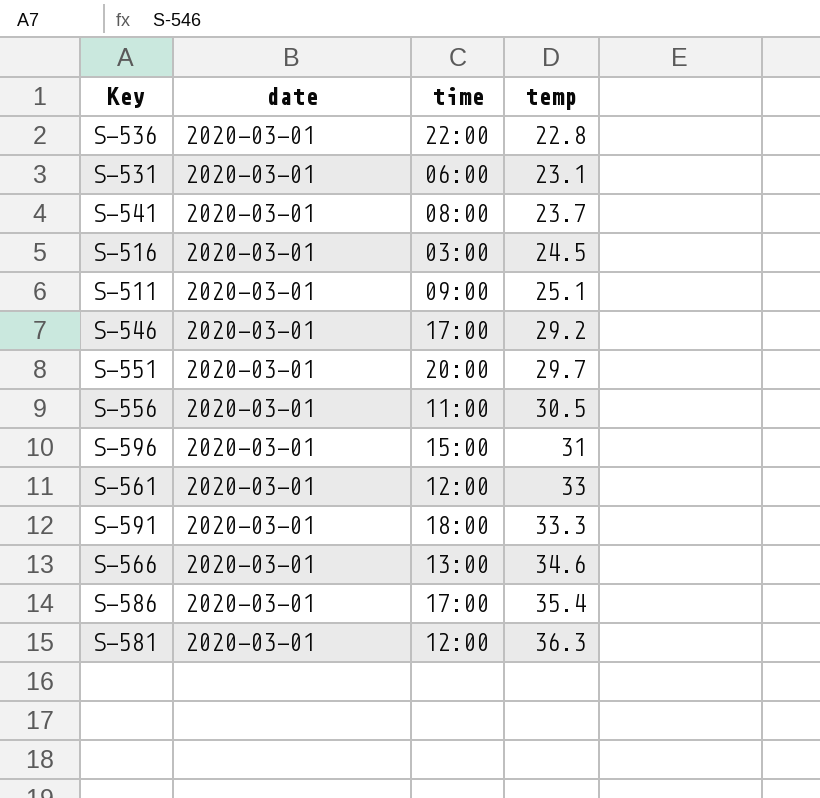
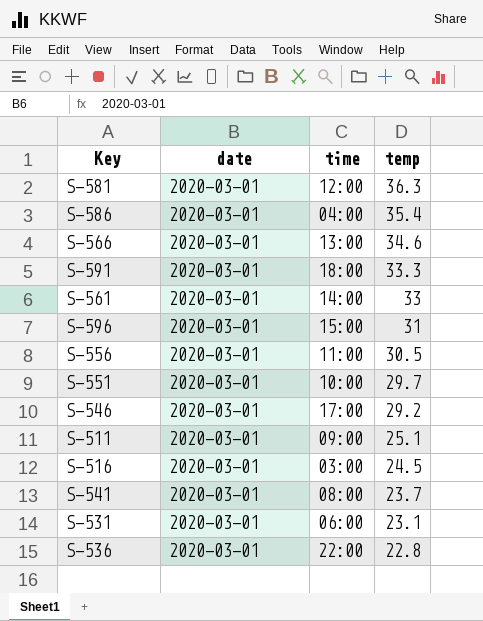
row order: temp ascending -> temp descending
S-586 | time: 17:00 -> 04:00
S-561 | time: 12:00 -> 14:00
S-551 | time: 20:00 -> 10:00

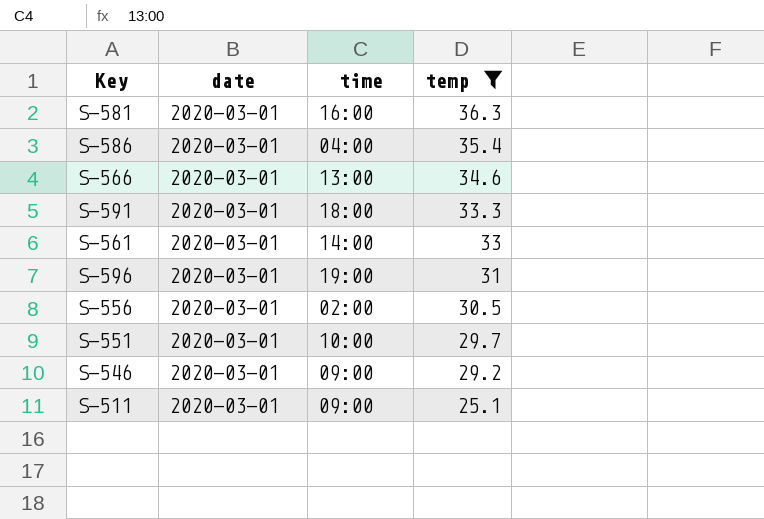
filter: none -> temp >= 25.1
S-581 | time: 12:00 -> 16:00
S-596 | time: 15:00 -> 19:00
S-556 | time: 11:00 -> 02:00
S-546 | time: 17:00 -> 09:00

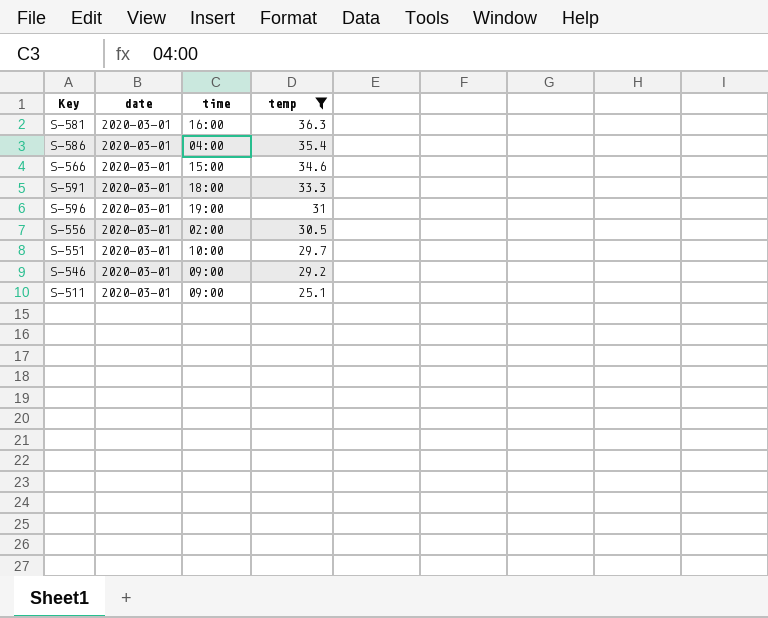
row S-561: 2020-03-01 | 14:00 | 33 -> none
S-566 | time: 13:00 -> 15:00

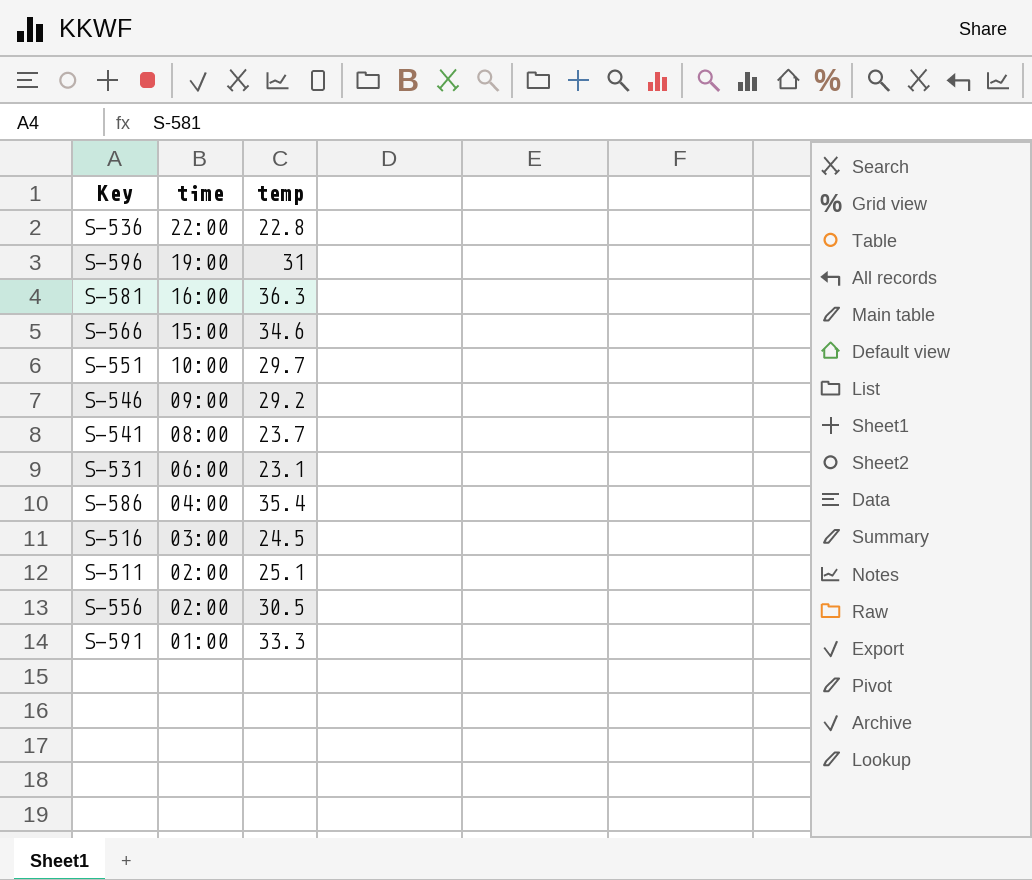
filter: temp >= 25.1 -> none
row order: temp descending -> time descending
column date | position: 2 -> none
S-511 | time: 09:00 -> 02:00
S-591 | time: 18:00 -> 01:00

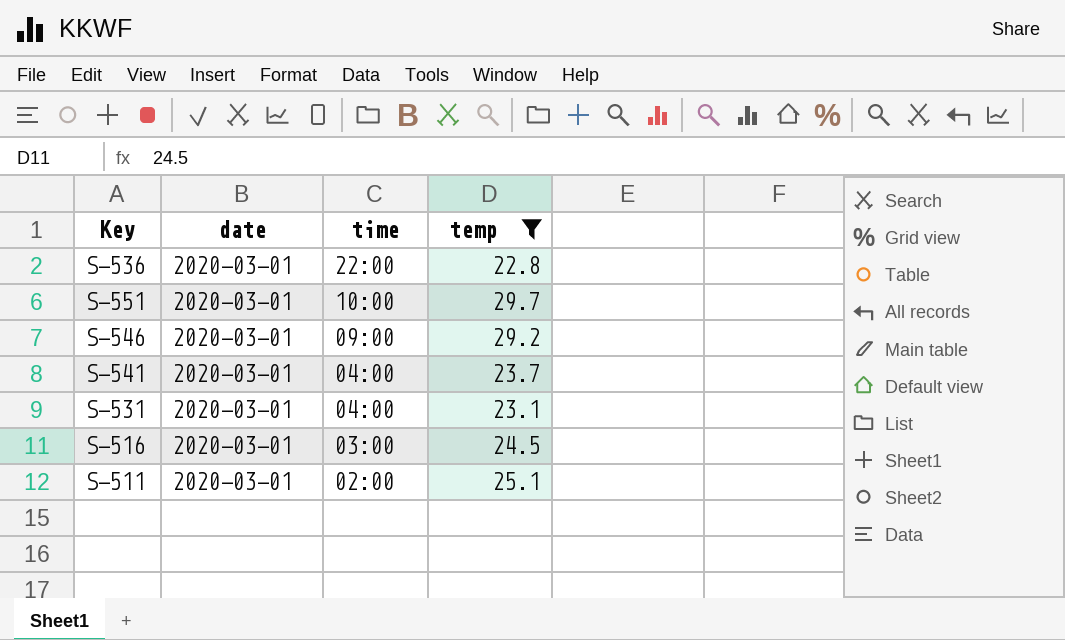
filter: none -> temp <= 29.7
column date | position: none -> 2
S-541 | time: 08:00 -> 04:00
S-531 | time: 06:00 -> 04:00

